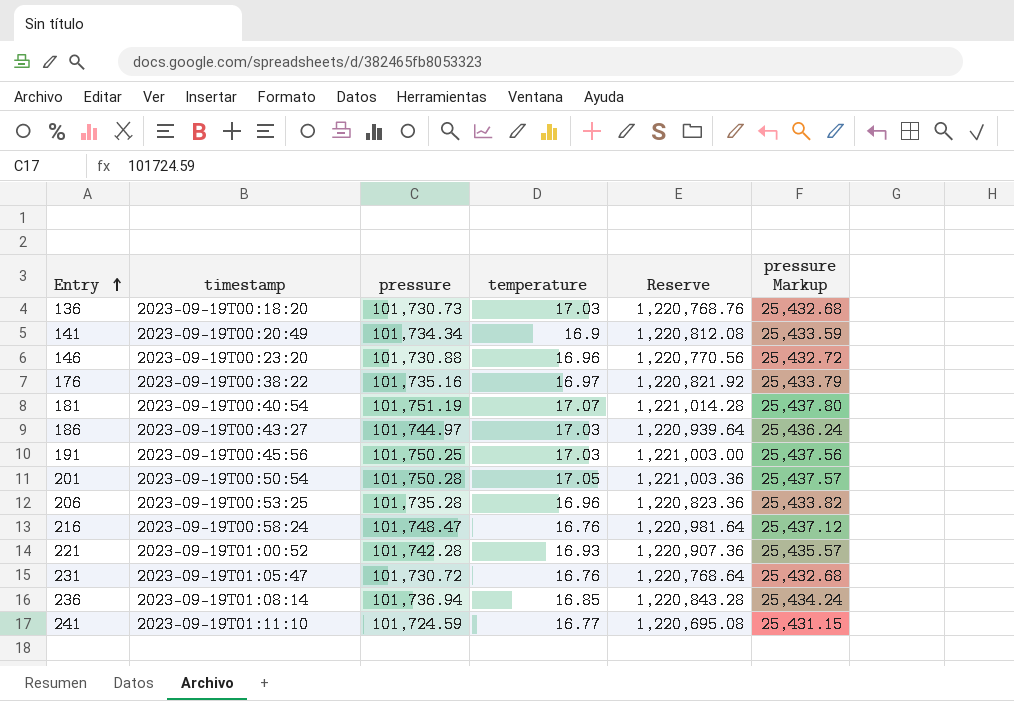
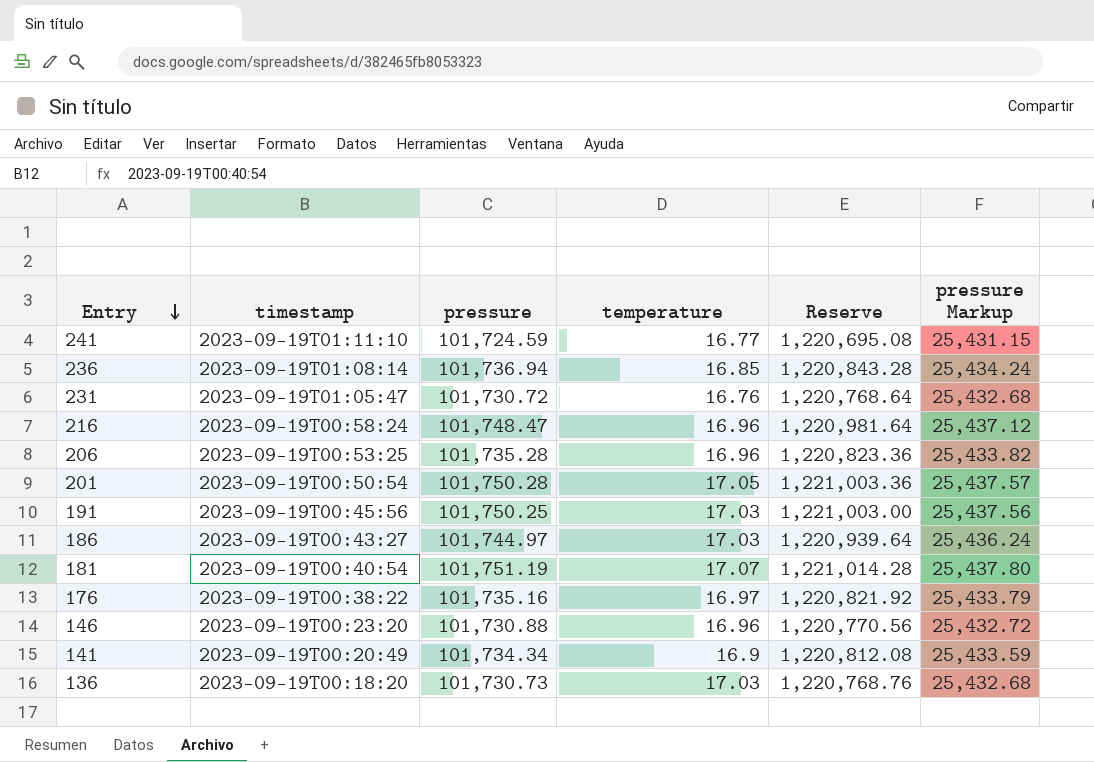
row order: Entry ascending -> Entry descending
row 221: 2023-09-19T01:00:52 | 101,742.28 | 16.93 | 1,220,907.36 | 25,435.57 -> none
216 | temperature: 16.76 -> 16.96

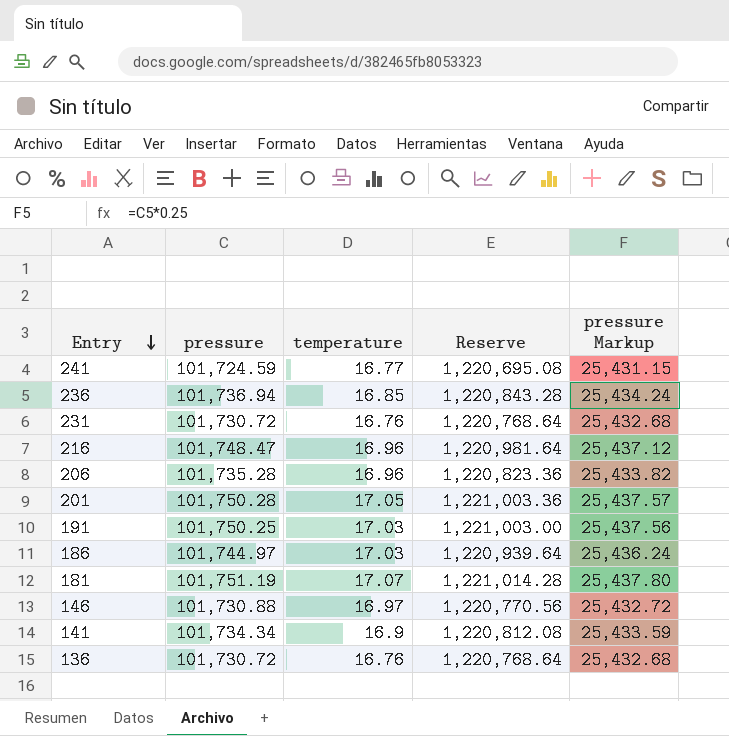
column timestamp | position: 2 -> none
row 176: 2023-09-19T00:38:22 | 101,735.16 | 16.97 | 1,220,821.92 | 25,433.79 -> none
146 | temperature: 16.96 -> 16.97
136 | pressure: 101,730.73 -> 101,730.72
136 | temperature: 17.03 -> 16.76
136 | Reserve: 1,220,768.76 -> 1,220,768.64

